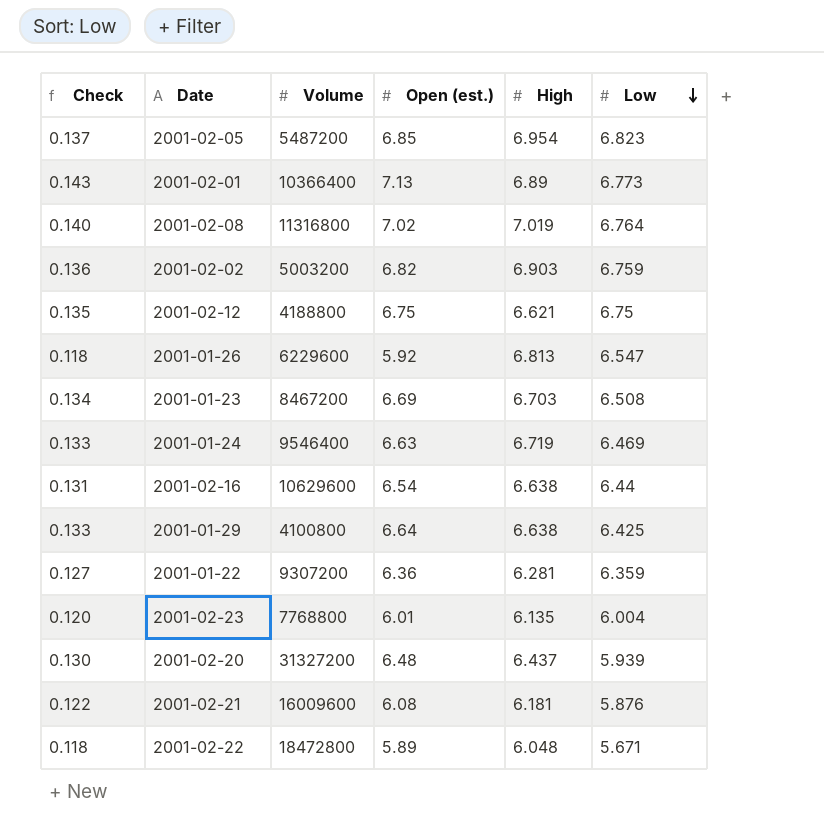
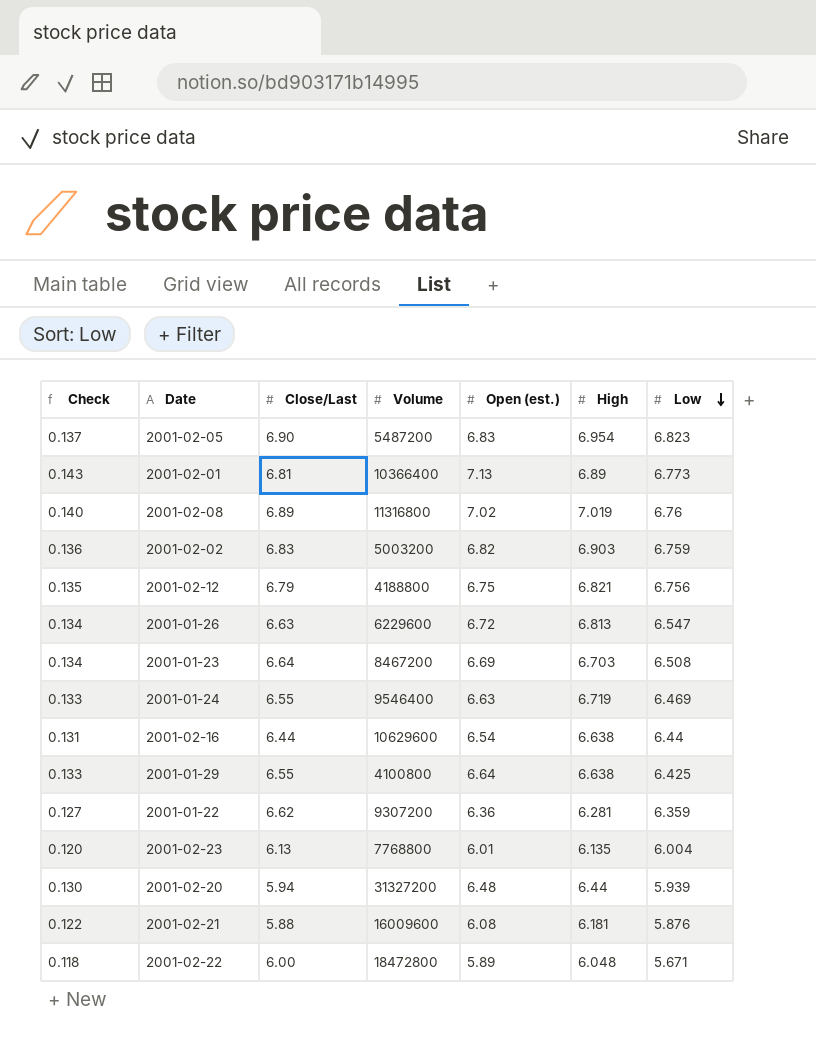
column Close/Last | position: none -> 3
2001-02-05 | Open (est.): 6.85 -> 6.83
2001-02-08 | Low: 6.764 -> 6.76
2001-02-12 | High: 6.621 -> 6.821
2001-02-12 | Low: 6.75 -> 6.756
2001-01-26 | Check: 0.118 -> 0.134
2001-01-26 | Open (est.): 5.92 -> 6.72
2001-02-20 | High: 6.437 -> 6.44

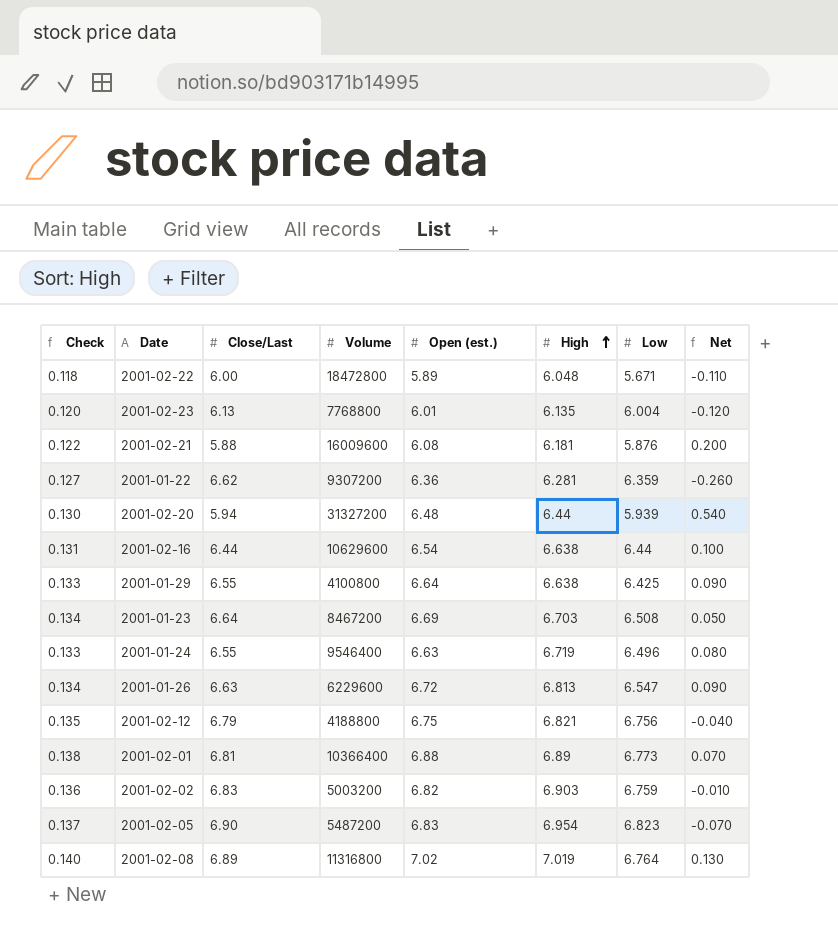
row order: Low descending -> High ascending
column Net | formula: none -> [Open (est.)] - [Close/Last]
2001-01-24 | Low: 6.469 -> 6.496
2001-02-01 | Check: 0.143 -> 0.138
2001-02-01 | Open (est.): 7.13 -> 6.88
2001-02-08 | Low: 6.76 -> 6.764

